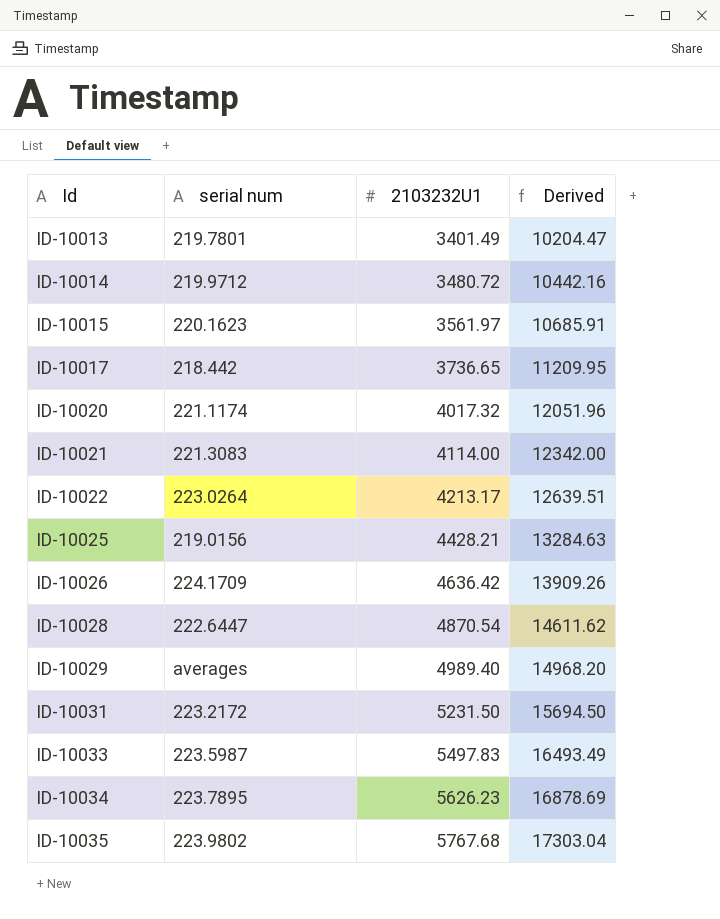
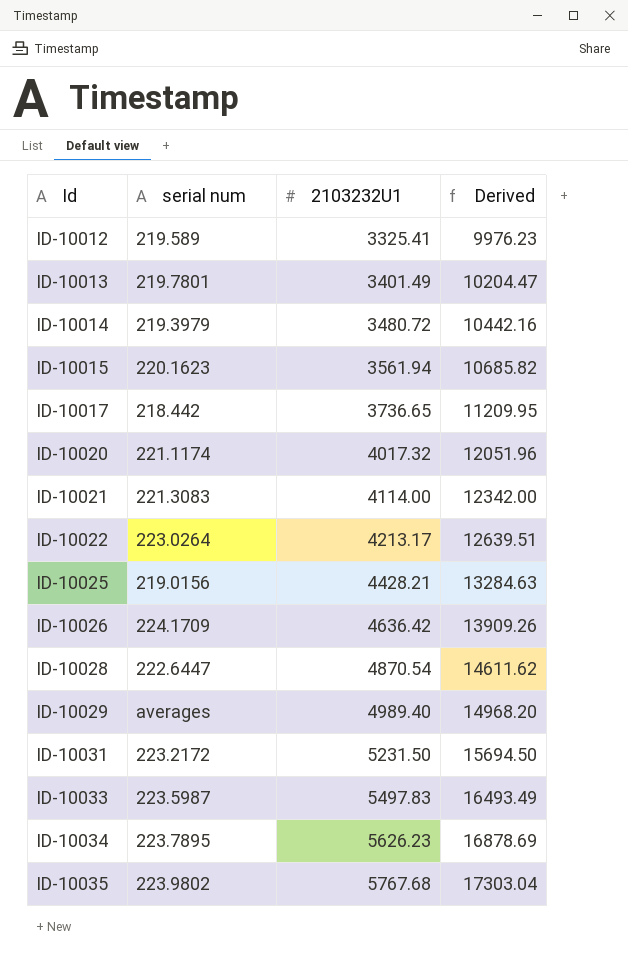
row ID-10012: none -> 219.589 | 3325.41 | 9976.23
ID-10014 | serial num: 219.9712 -> 219.3979
ID-10015 | 2103232U1: 3561.97 -> 3561.94
ID-10015 | Derived: 10685.91 -> 10685.82

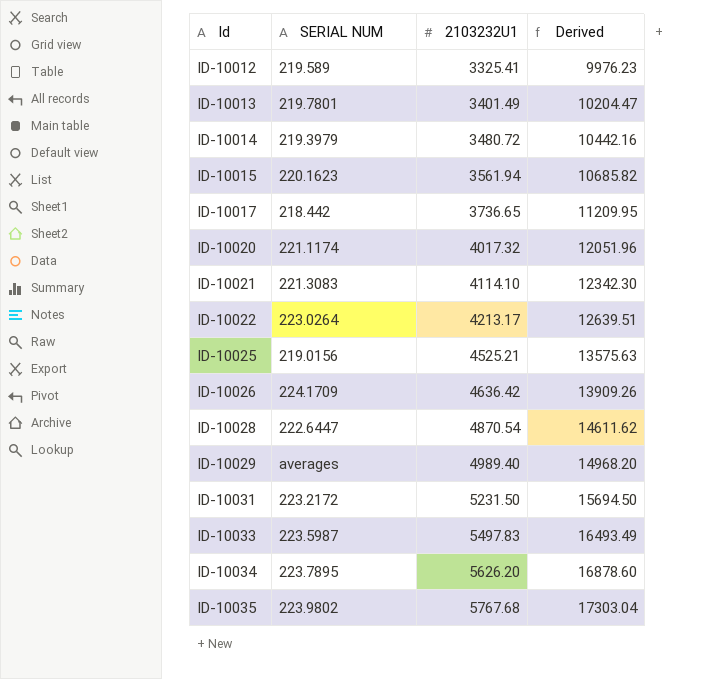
column name: serial num -> SERIAL NUM
ID-10021 | 2103232U1: 4114.00 -> 4114.10
ID-10021 | Derived: 12342.00 -> 12342.30
ID-10025 | 2103232U1: 4428.21 -> 4525.21
ID-10025 | Derived: 13284.63 -> 13575.63
ID-10034 | 2103232U1: 5626.23 -> 5626.20
ID-10034 | Derived: 16878.69 -> 16878.60

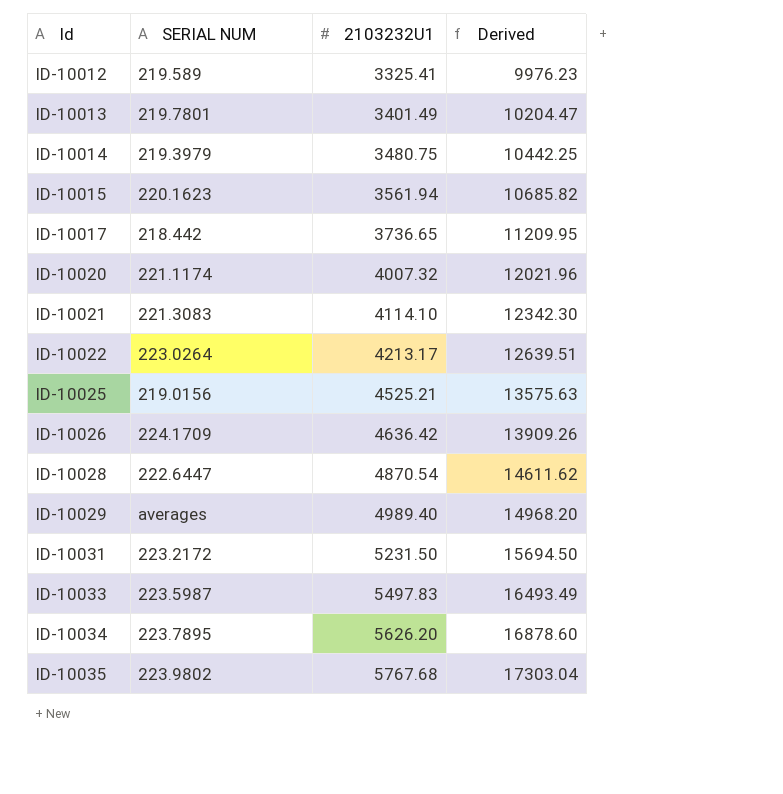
ID-10014 | 2103232U1: 3480.72 -> 3480.75
ID-10014 | Derived: 10442.16 -> 10442.25
ID-10020 | 2103232U1: 4017.32 -> 4007.32
ID-10020 | Derived: 12051.96 -> 12021.96

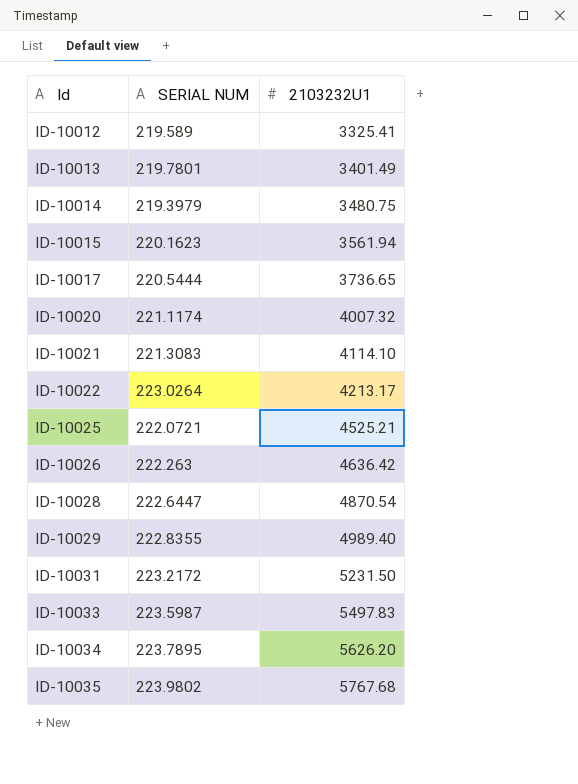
column Derived | formula: [2103232U1] * 3 -> none
ID-10017 | SERIAL NUM: 218.442 -> 220.5444
ID-10025 | SERIAL NUM: 219.0156 -> 222.0721
ID-10026 | SERIAL NUM: 224.1709 -> 222.263
ID-10029 | SERIAL NUM: averages -> 222.8355

